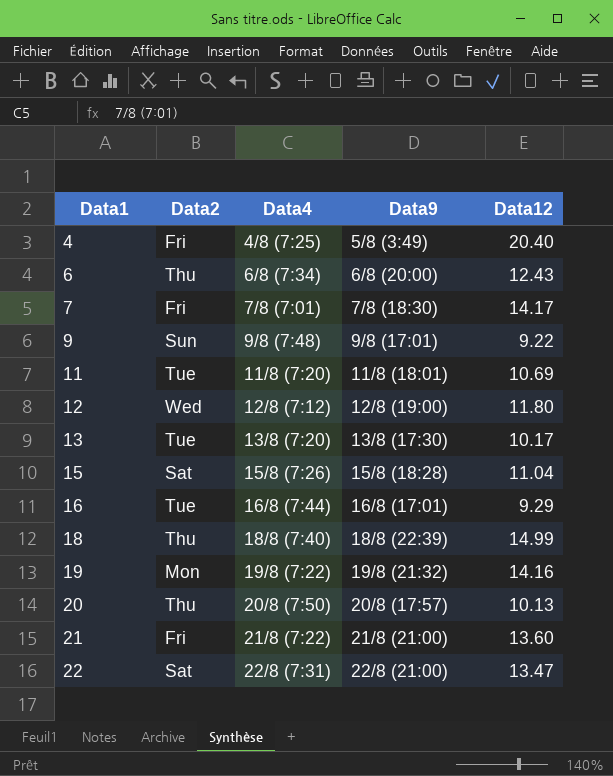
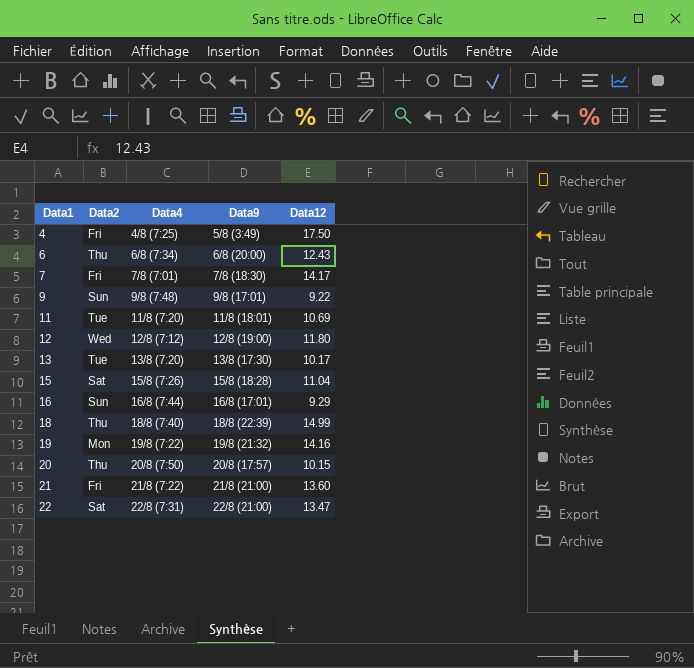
4 | Data12: 20.40 -> 17.50
16 | Data2: Tue -> Sun
20 | Data12: 10.13 -> 10.15

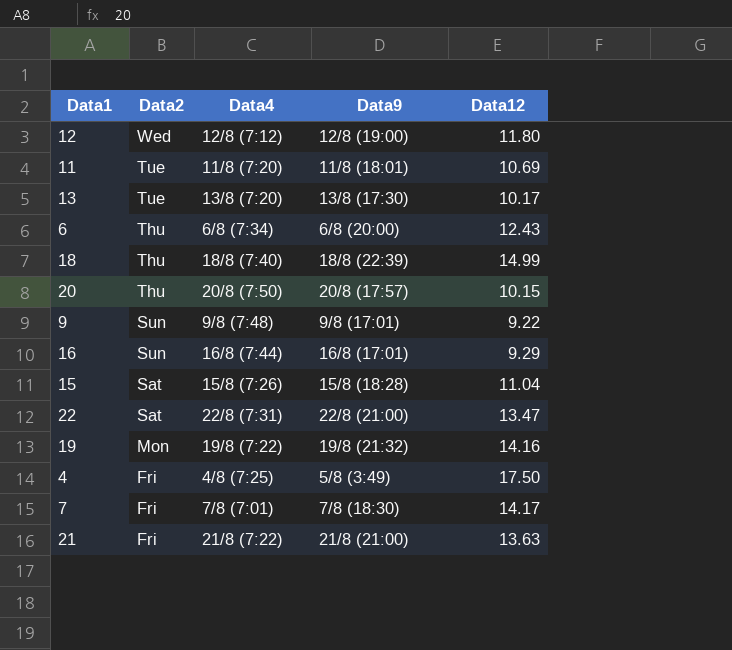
row order: Data1 ascending -> Data2 descending
21 | Data12: 13.60 -> 13.63

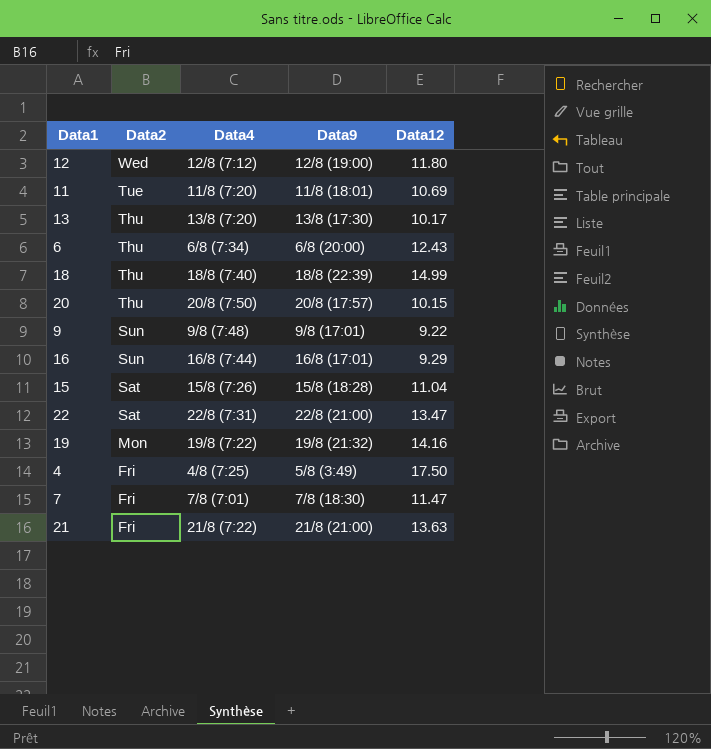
13 | Data2: Tue -> Thu
7 | Data12: 14.17 -> 11.47

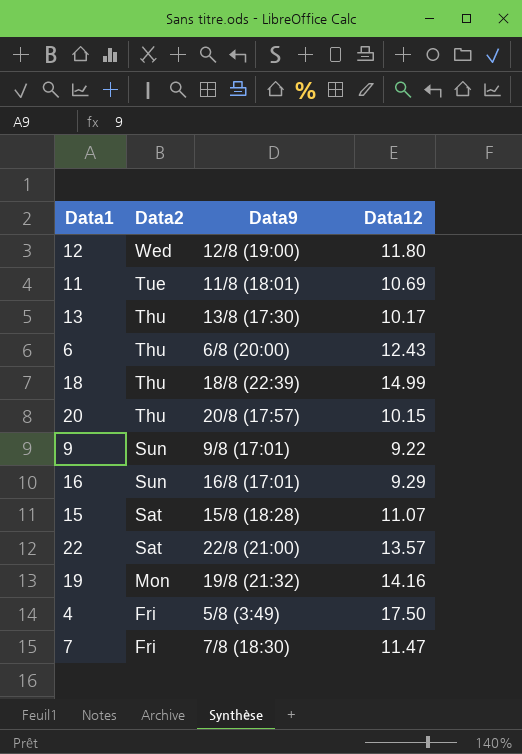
column Data4 | position: 3 -> none
row 21: Fri | 21/8 (7:22) | 21/8 (21:00) | 13.63 -> none
15 | Data12: 11.04 -> 11.07
22 | Data12: 13.47 -> 13.57

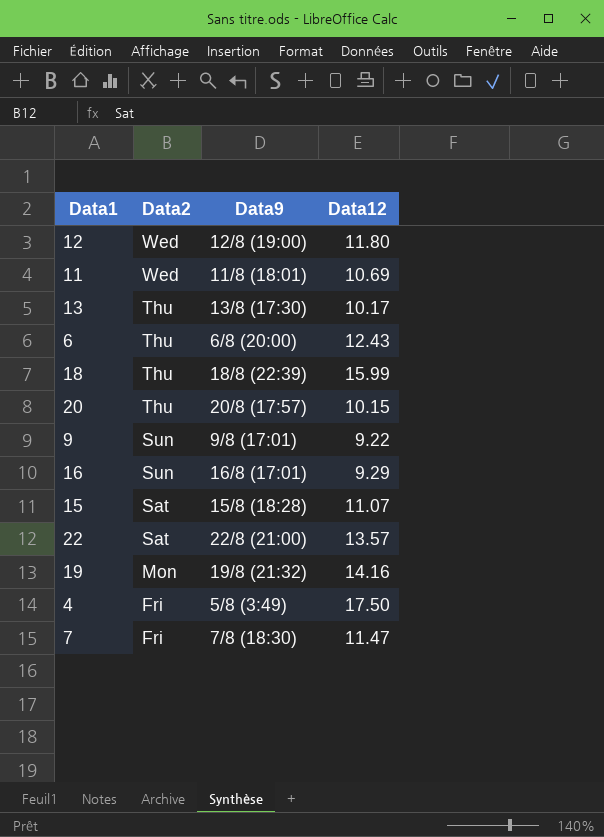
11 | Data2: Tue -> Wed
18 | Data12: 14.99 -> 15.99

